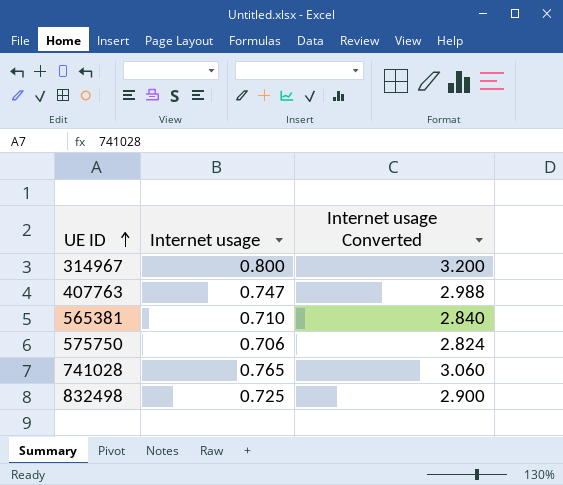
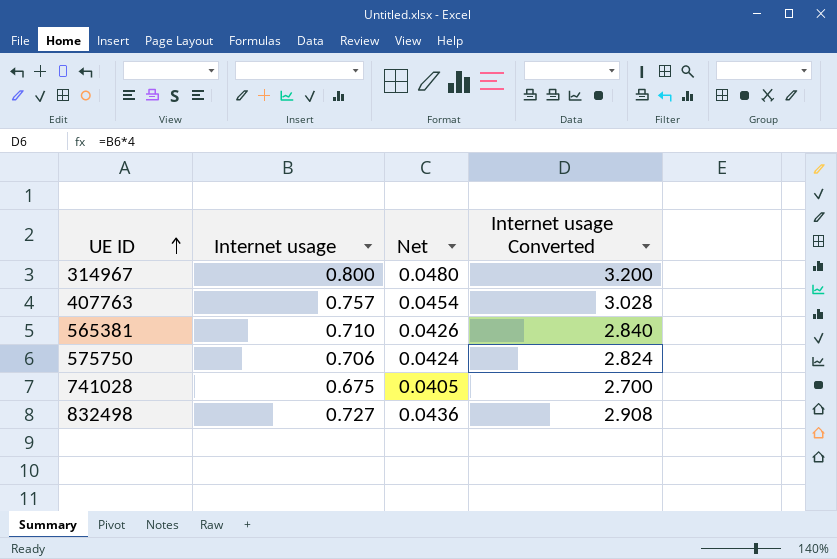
column Net | formula: none -> [Internet usage] * 0.06
407763 | Internet usage: 0.747 -> 0.757
407763 | Internet usage Converted: 2.988 -> 3.028
741028 | Internet usage: 0.765 -> 0.675
741028 | Internet usage Converted: 3.060 -> 2.700
832498 | Internet usage: 0.725 -> 0.727
832498 | Internet usage Converted: 2.900 -> 2.908

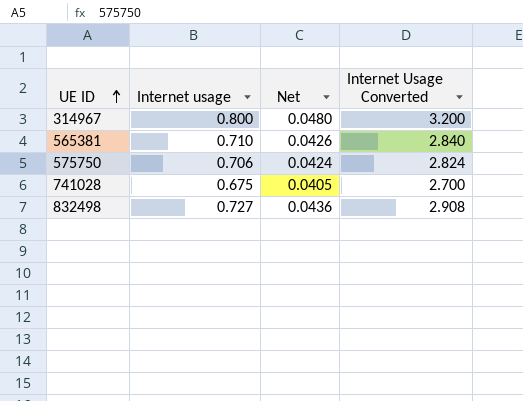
column name: Internet usage Converted -> Internet Usage Converted
row 407763: 0.757 | 0.0454 | 3.028 -> none

